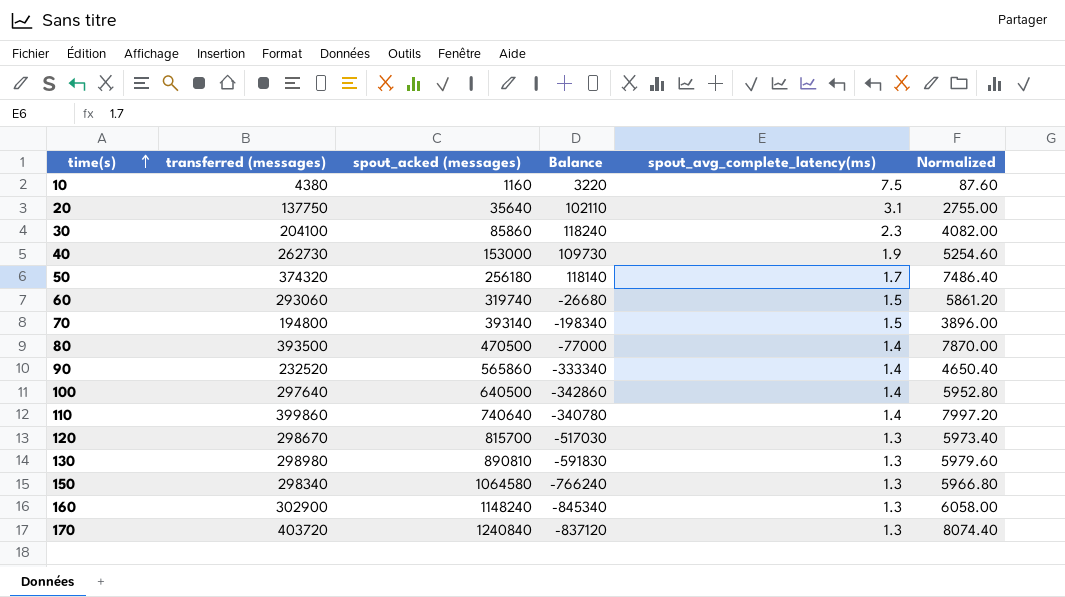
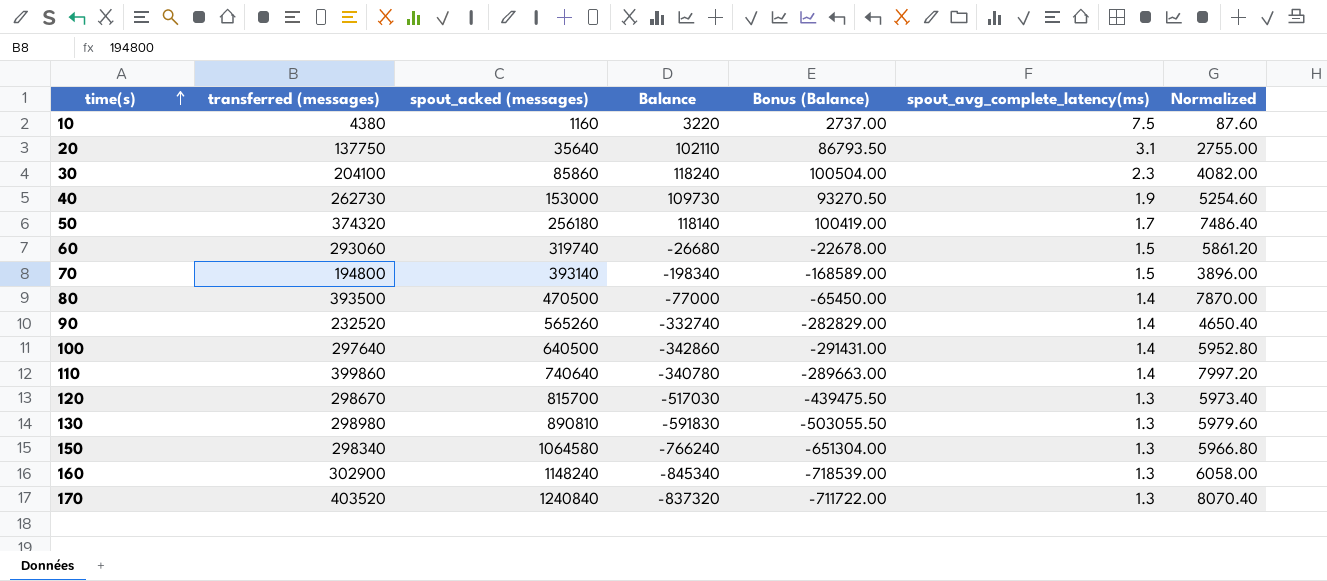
column Bonus (Balance) | formula: none -> [Balance] * 0.85
90 | spout_acked (messages): 565860 -> 565260
90 | Balance: -333340 -> -332740
170 | transferred (messages): 403720 -> 403520
170 | Balance: -837120 -> -837320
170 | Normalized: 8074.40 -> 8070.40

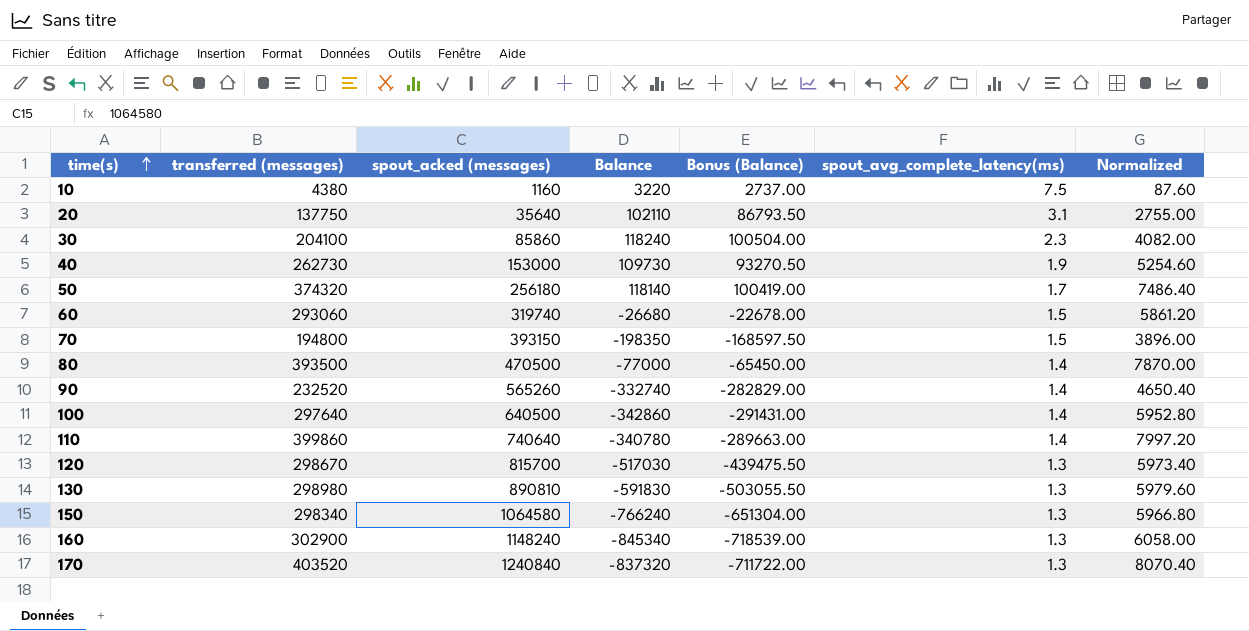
70 | spout_acked (messages): 393140 -> 393150
70 | Balance: -198340 -> -198350
70 | Bonus (Balance): -168589.00 -> -168597.50

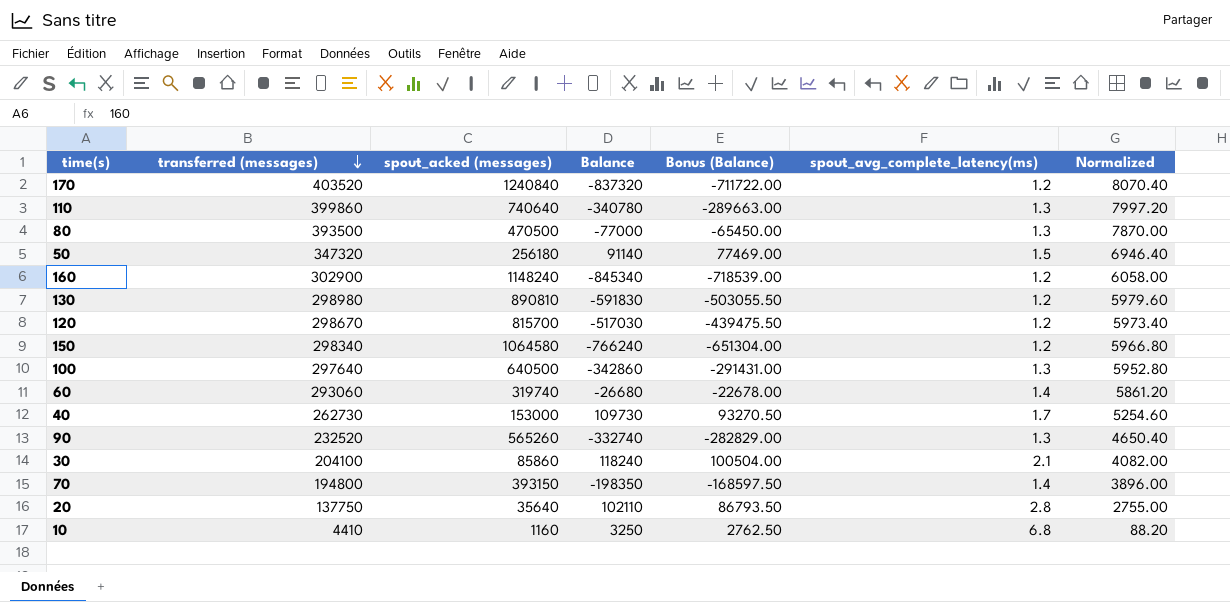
row order: time(s) ascending -> transferred (messages) descending
170 | spout_avg_complete_latency(ms): 1.3 -> 1.2
110 | spout_avg_complete_latency(ms): 1.4 -> 1.3
80 | spout_avg_complete_latency(ms): 1.4 -> 1.3
50 | transferred (messages): 374320 -> 347320
50 | Balance: 118140 -> 91140
50 | Bonus (Balance): 100419.00 -> 77469.00
50 | spout_avg_complete_latency(ms): 1.7 -> 1.5
50 | Normalized: 7486.40 -> 6946.40
160 | spout_avg_complete_latency(ms): 1.3 -> 1.2
130 | spout_avg_complete_latency(ms): 1.3 -> 1.2
120 | spout_avg_complete_latency(ms): 1.3 -> 1.2
150 | spout_avg_complete_latency(ms): 1.3 -> 1.2
100 | spout_avg_complete_latency(ms): 1.4 -> 1.3
60 | spout_avg_complete_latency(ms): 1.5 -> 1.4
40 | spout_avg_complete_latency(ms): 1.9 -> 1.7
90 | spout_avg_complete_latency(ms): 1.4 -> 1.3
30 | spout_avg_complete_latency(ms): 2.3 -> 2.1
70 | spout_avg_complete_latency(ms): 1.5 -> 1.4
20 | spout_avg_complete_latency(ms): 3.1 -> 2.8
10 | transferred (messages): 4380 -> 4410
10 | Balance: 3220 -> 3250
10 | Bonus (Balance): 2737.00 -> 2762.50
10 | spout_avg_complete_latency(ms): 7.5 -> 6.8
10 | Normalized: 87.60 -> 88.20

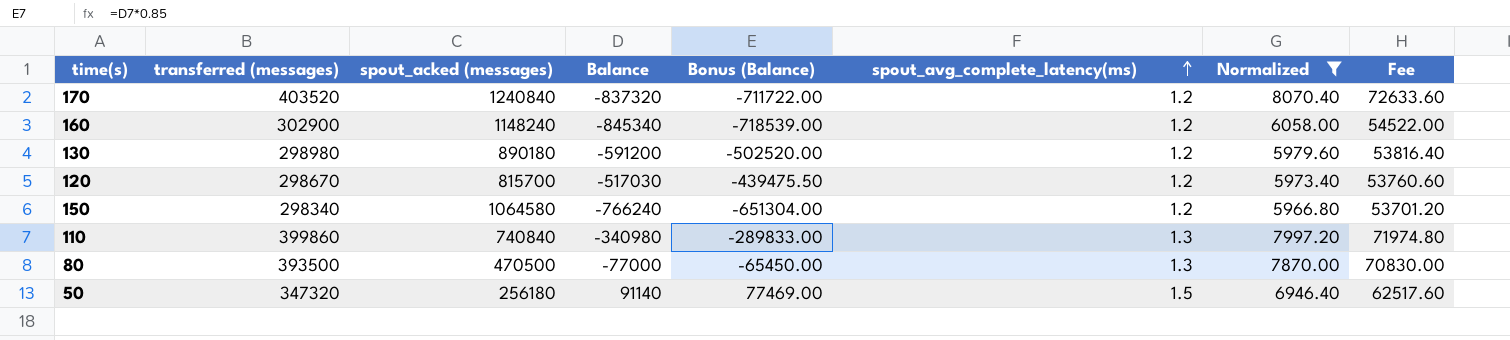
filter: none -> Normalized >= 5966.80
row order: transferred (messages) descending -> spout_avg_complete_latency(ms) ascending
column Fee | formula: none -> [transferred (messages)] * 0.18
130 | spout_acked (messages): 890810 -> 890180
130 | Balance: -591830 -> -591200
130 | Bonus (Balance): -503055.50 -> -502520.00
110 | spout_acked (messages): 740640 -> 740840
110 | Balance: -340780 -> -340980
110 | Bonus (Balance): -289663.00 -> -289833.00

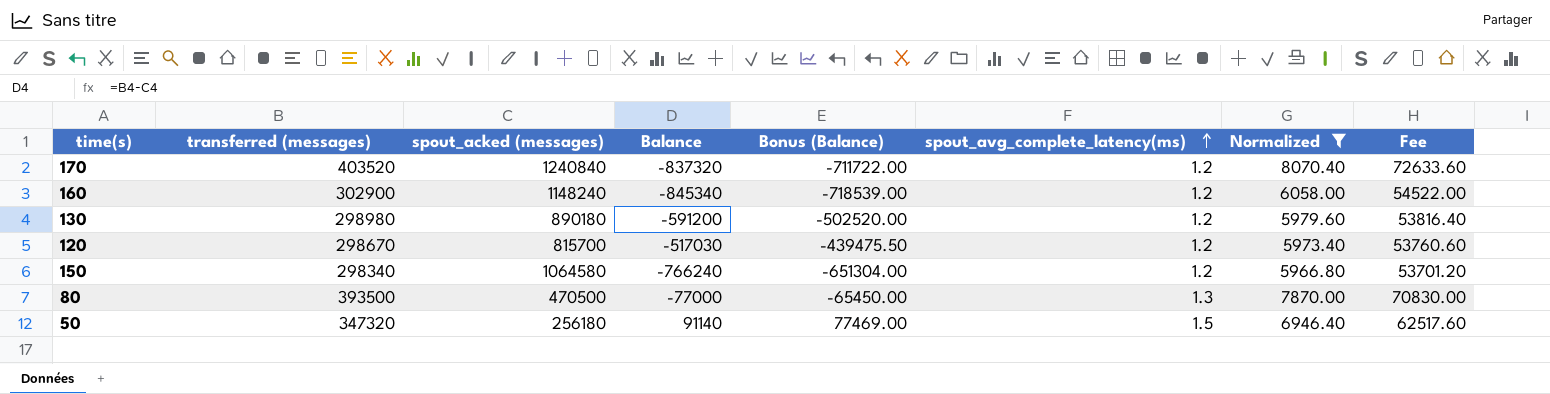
row 110: 399860 | 740840 | -340980 | -289833.00 | 1.3 | 7997.20 | 71974.80 -> none

